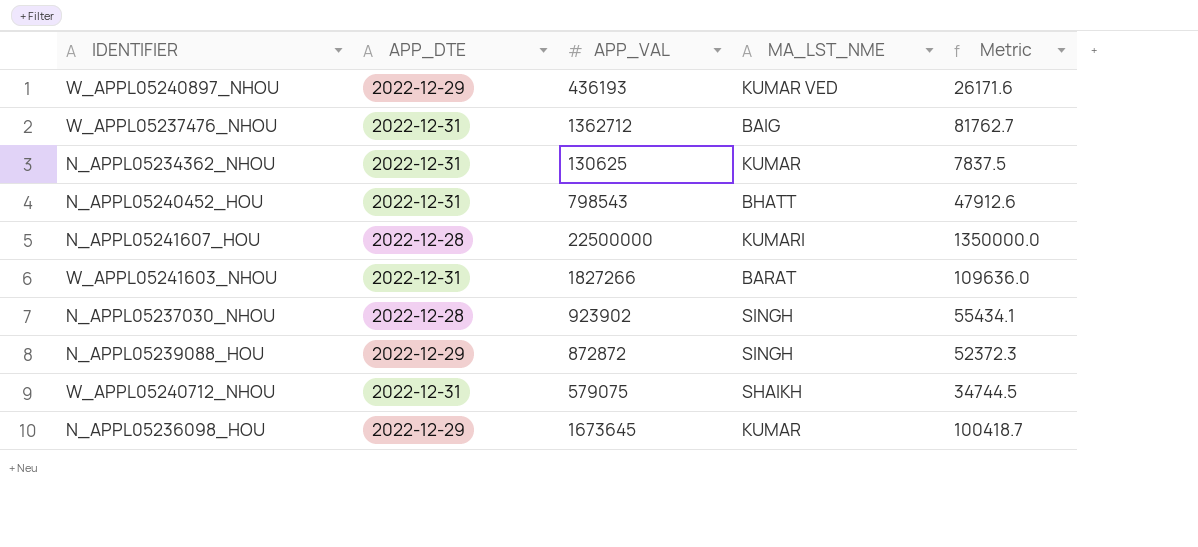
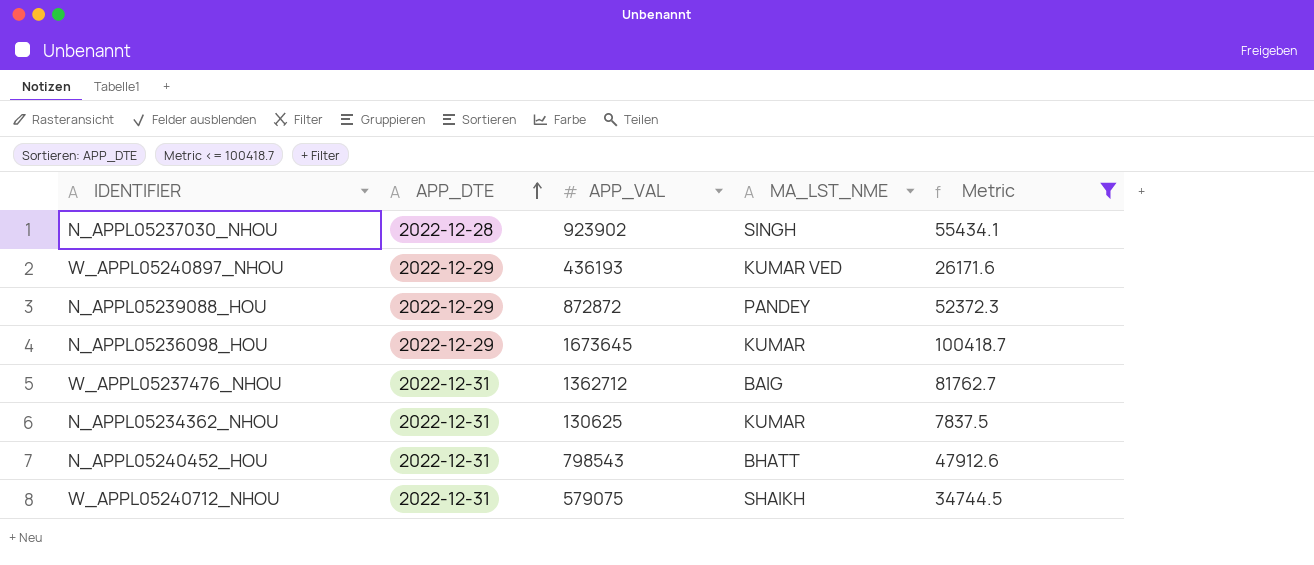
filter: none -> Metric <= 100418.7
row order: none -> APP_DTE ascending
N_APPL05239088_HOU | MA_LST_NME: SINGH -> PANDEY

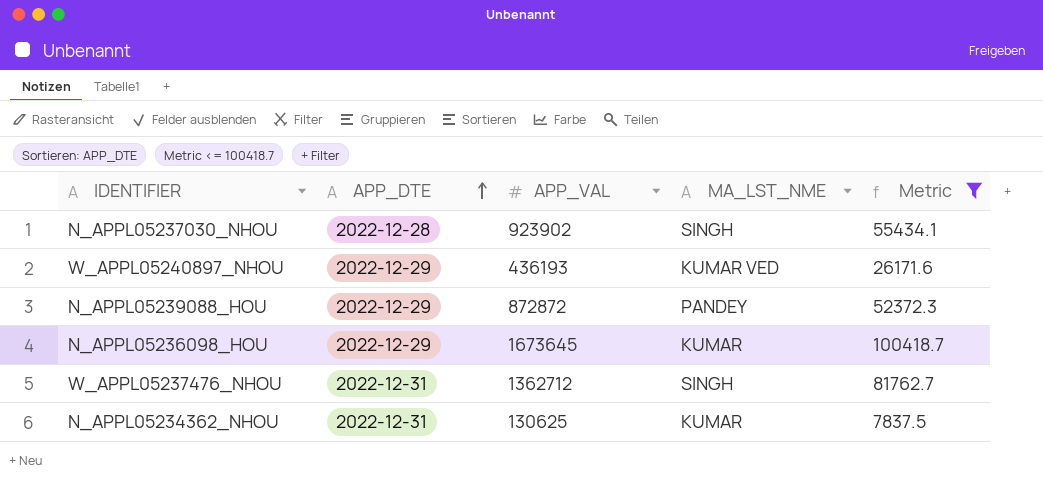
row N_APPL05240452_HOU: 2022-12-31 | 798543 | BHATT | 47912.6 -> none
row W_APPL05240712_NHOU: 2022-12-31 | 579075 | SHAIKH | 34744.5 -> none
W_APPL05237476_NHOU | MA_LST_NME: BAIG -> SINGH

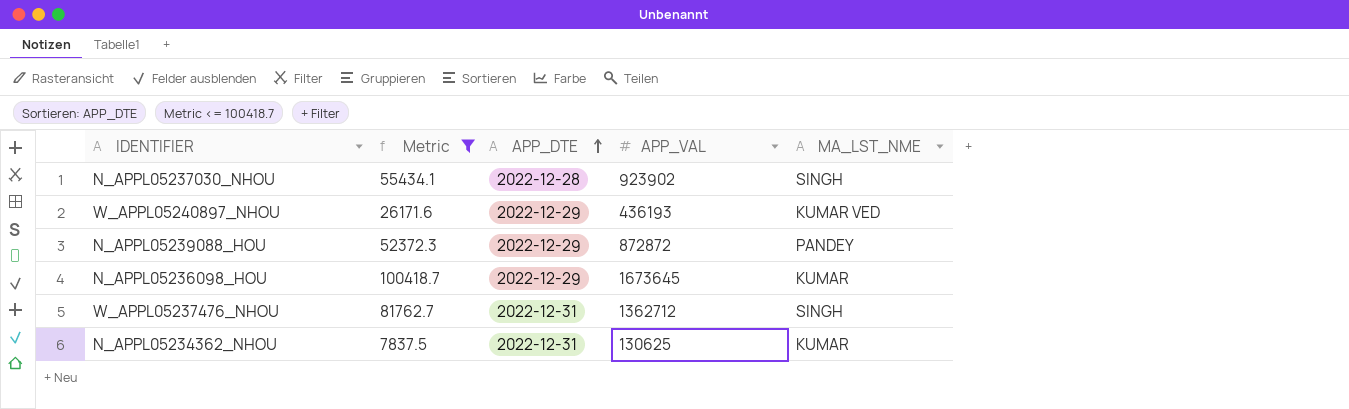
column Metric | position: 5 -> 2

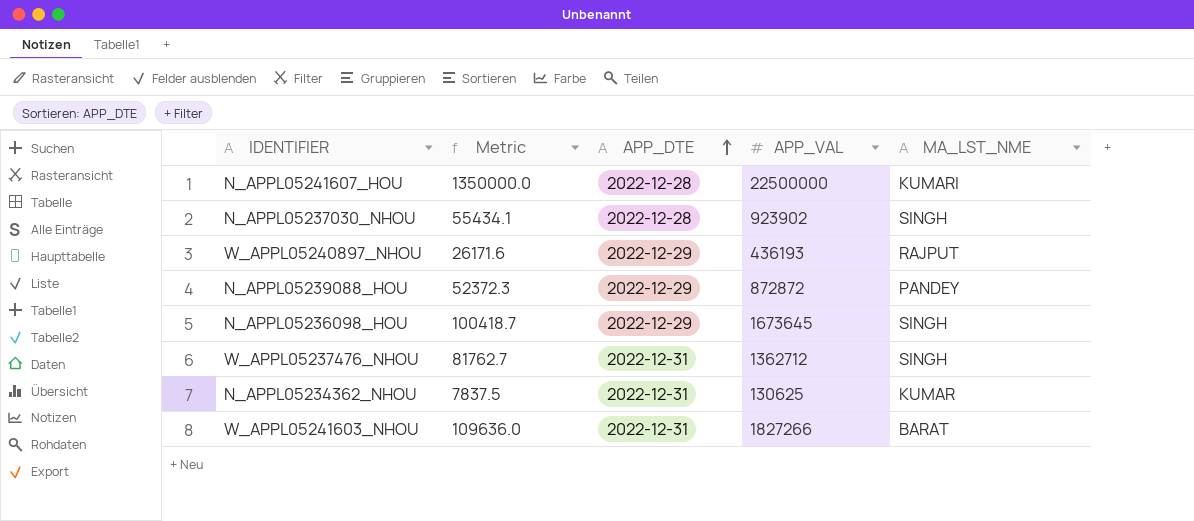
filter: Metric <= 100418.7 -> none
W_APPL05240897_NHOU | MA_LST_NME: KUMAR VED -> RAJPUT
N_APPL05236098_HOU | MA_LST_NME: KUMAR -> SINGH

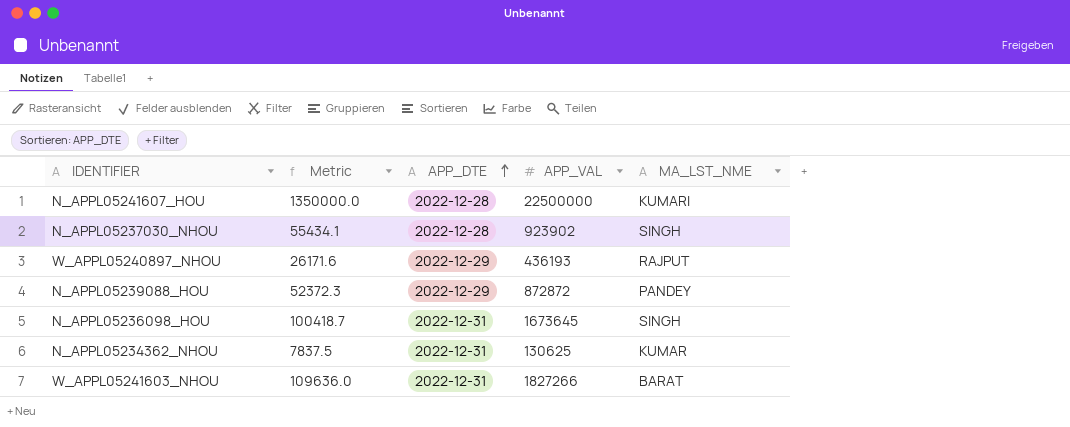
row W_APPL05237476_NHOU: 81762.7 | 2022-12-31 | 1362712 | SINGH -> none
N_APPL05236098_HOU | APP_DTE: 2022-12-29 -> 2022-12-31

